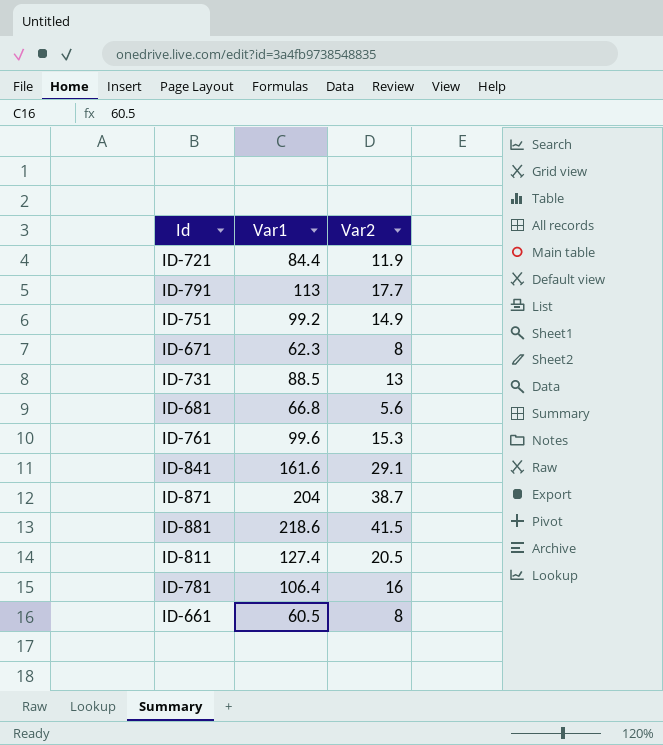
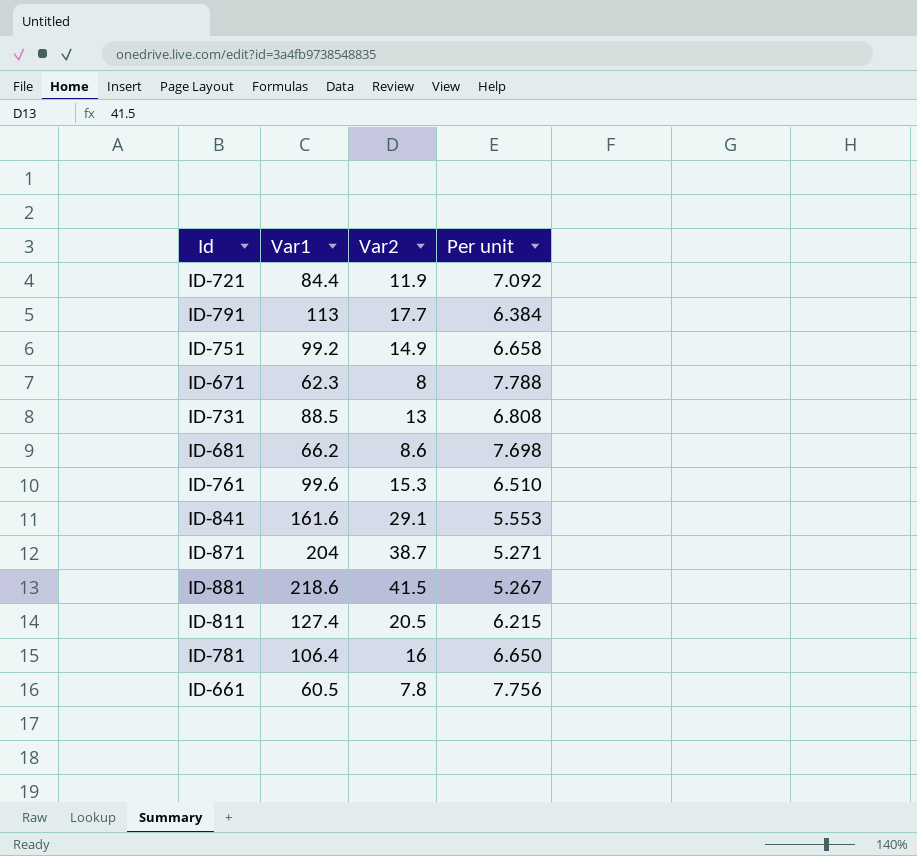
column Per unit | formula: none -> [Var1] / [Var2]
ID-681 | Var1: 66.8 -> 66.2
ID-681 | Var2: 5.6 -> 8.6
ID-661 | Var2: 8 -> 7.8

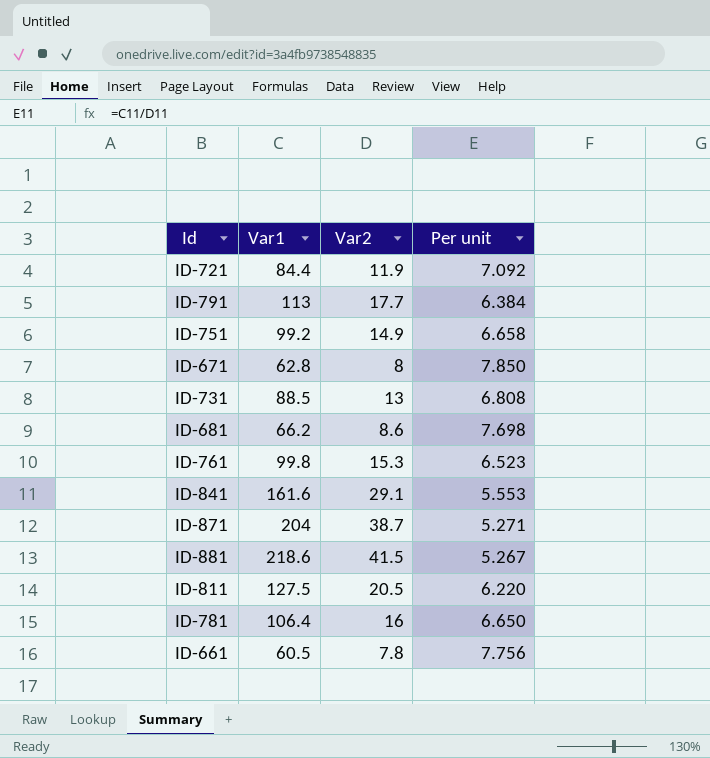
ID-671 | Var1: 62.3 -> 62.8
ID-671 | Per unit: 7.788 -> 7.850
ID-761 | Var1: 99.6 -> 99.8
ID-761 | Per unit: 6.510 -> 6.523
ID-811 | Var1: 127.4 -> 127.5
ID-811 | Per unit: 6.215 -> 6.220

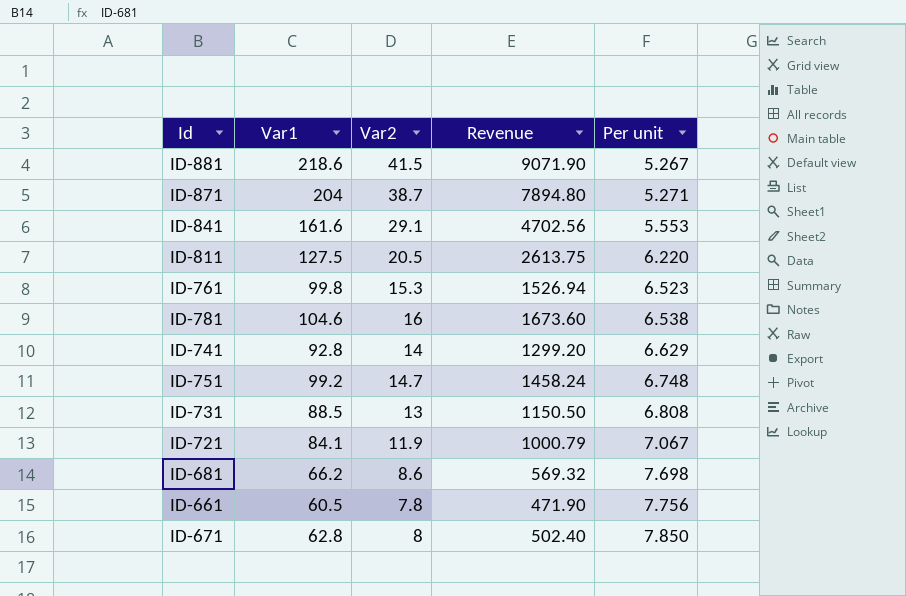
row order: none -> Per unit ascending
column Revenue | formula: none -> [Var1] * [Var2]
row ID-791: 113 | 17.7 | 6.384 -> none
ID-781 | Var1: 106.4 -> 104.6
ID-781 | Per unit: 6.650 -> 6.538
row ID-741: none -> 92.8 | 14 | 1299.20 | 6.629
ID-751 | Var2: 14.9 -> 14.7
ID-751 | Per unit: 6.658 -> 6.748
ID-721 | Var1: 84.4 -> 84.1
ID-721 | Per unit: 7.092 -> 7.067

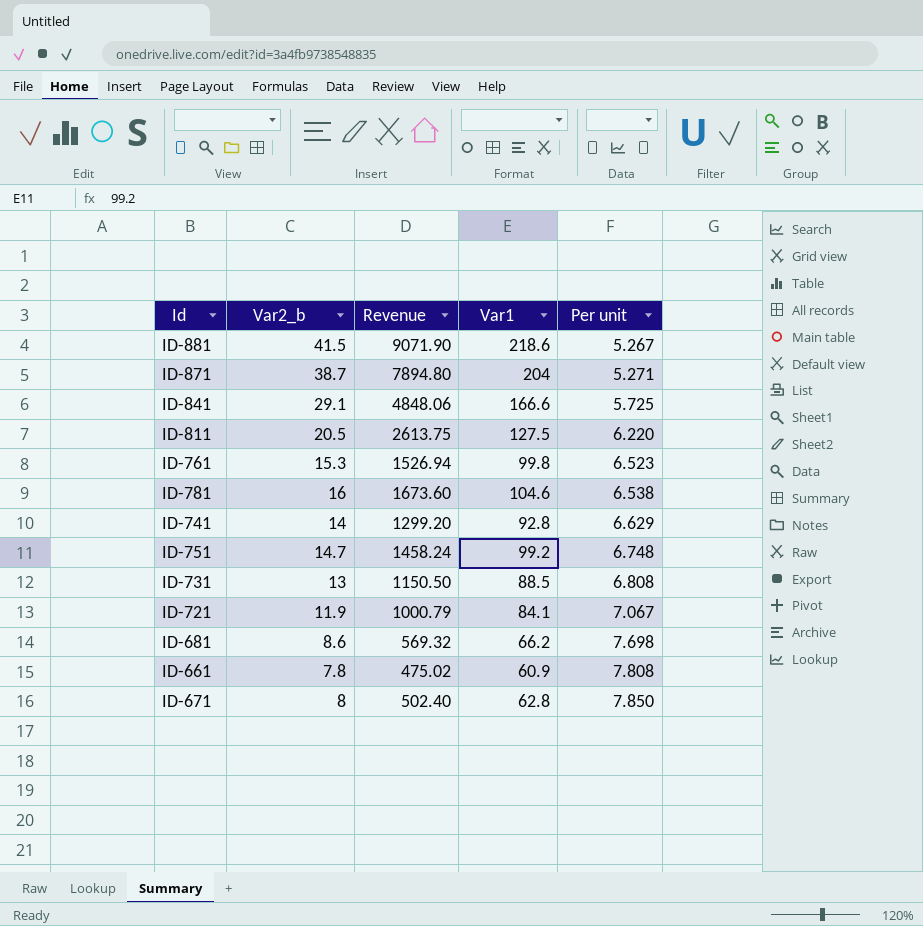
column name: Var2 -> Var2_b
column Var1 | position: 2 -> 4
ID-841 | Revenue: 4702.56 -> 4848.06
ID-841 | Var1: 161.6 -> 166.6
ID-841 | Per unit: 5.553 -> 5.725
ID-661 | Revenue: 471.90 -> 475.02
ID-661 | Var1: 60.5 -> 60.9
ID-661 | Per unit: 7.756 -> 7.808

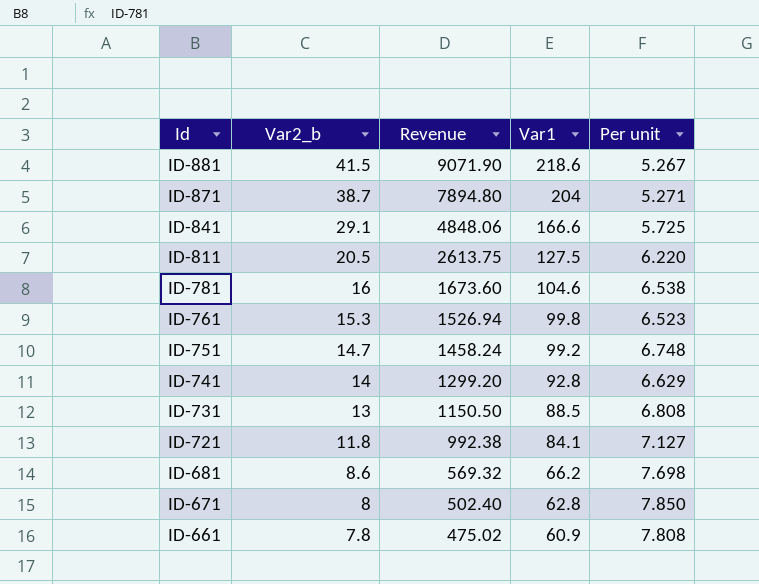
row order: Per unit ascending -> Id descending
ID-721 | Var2_b: 11.9 -> 11.8
ID-721 | Revenue: 1000.79 -> 992.38
ID-721 | Per unit: 7.067 -> 7.127

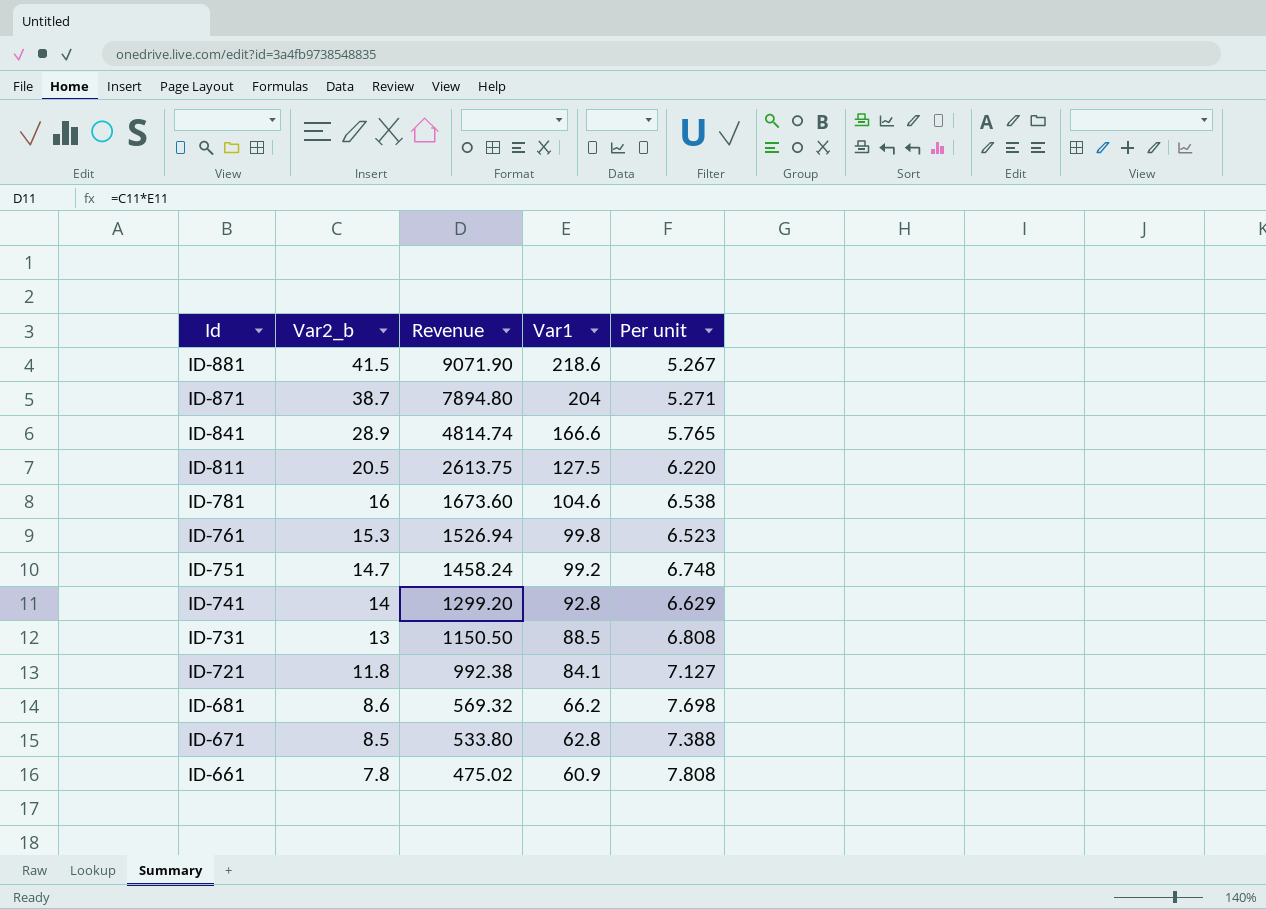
ID-841 | Var2_b: 29.1 -> 28.9
ID-841 | Revenue: 4848.06 -> 4814.74
ID-841 | Per unit: 5.725 -> 5.765
ID-671 | Var2_b: 8 -> 8.5
ID-671 | Revenue: 502.40 -> 533.80
ID-671 | Per unit: 7.850 -> 7.388

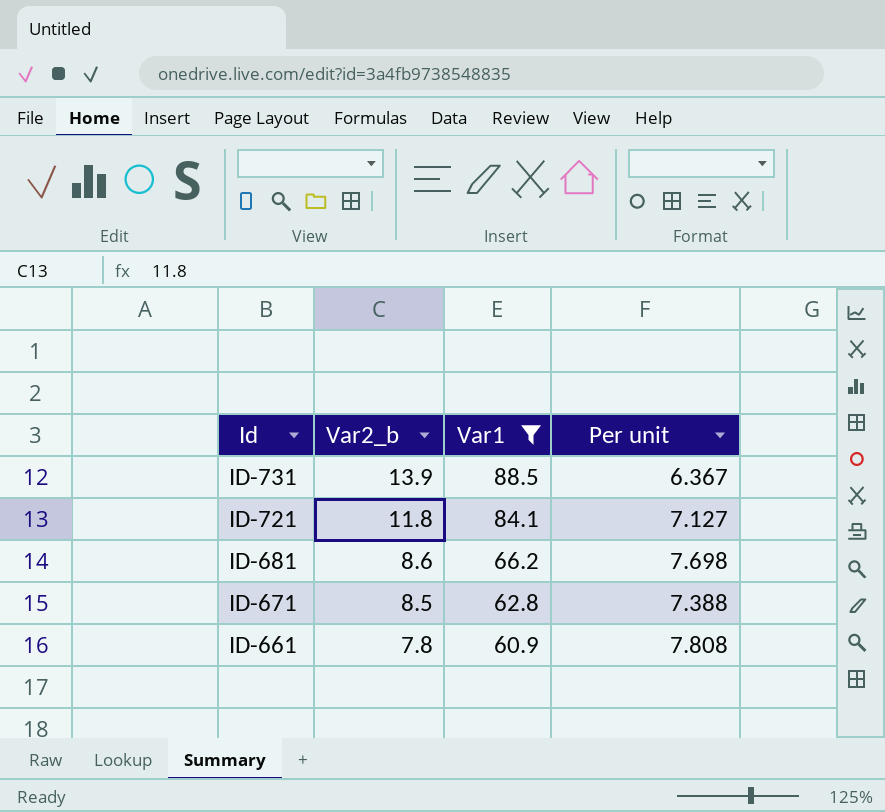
filter: none -> Var1 <= 88.5
column Revenue | formula: [Var2_b] * [Var1] -> none
ID-731 | Var2_b: 13 -> 13.9
ID-731 | Per unit: 6.808 -> 6.367

